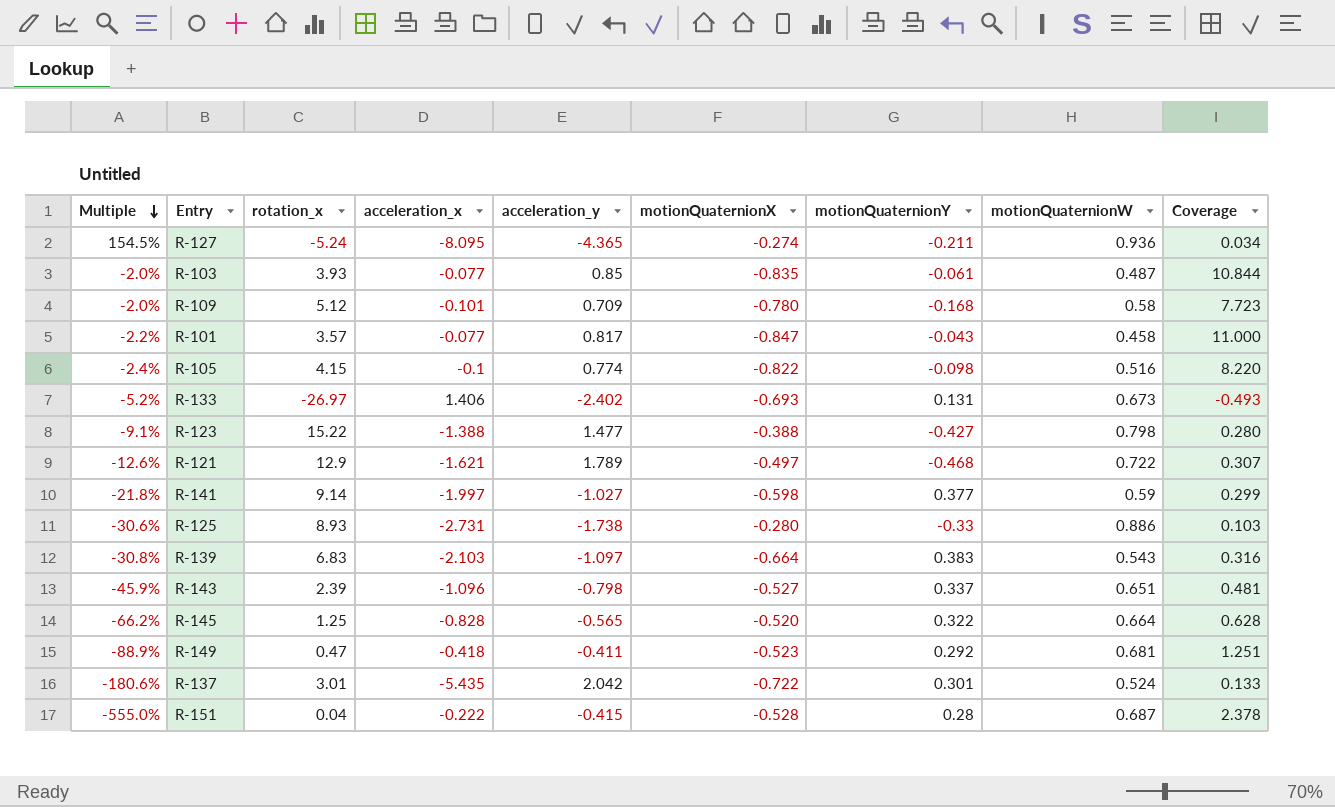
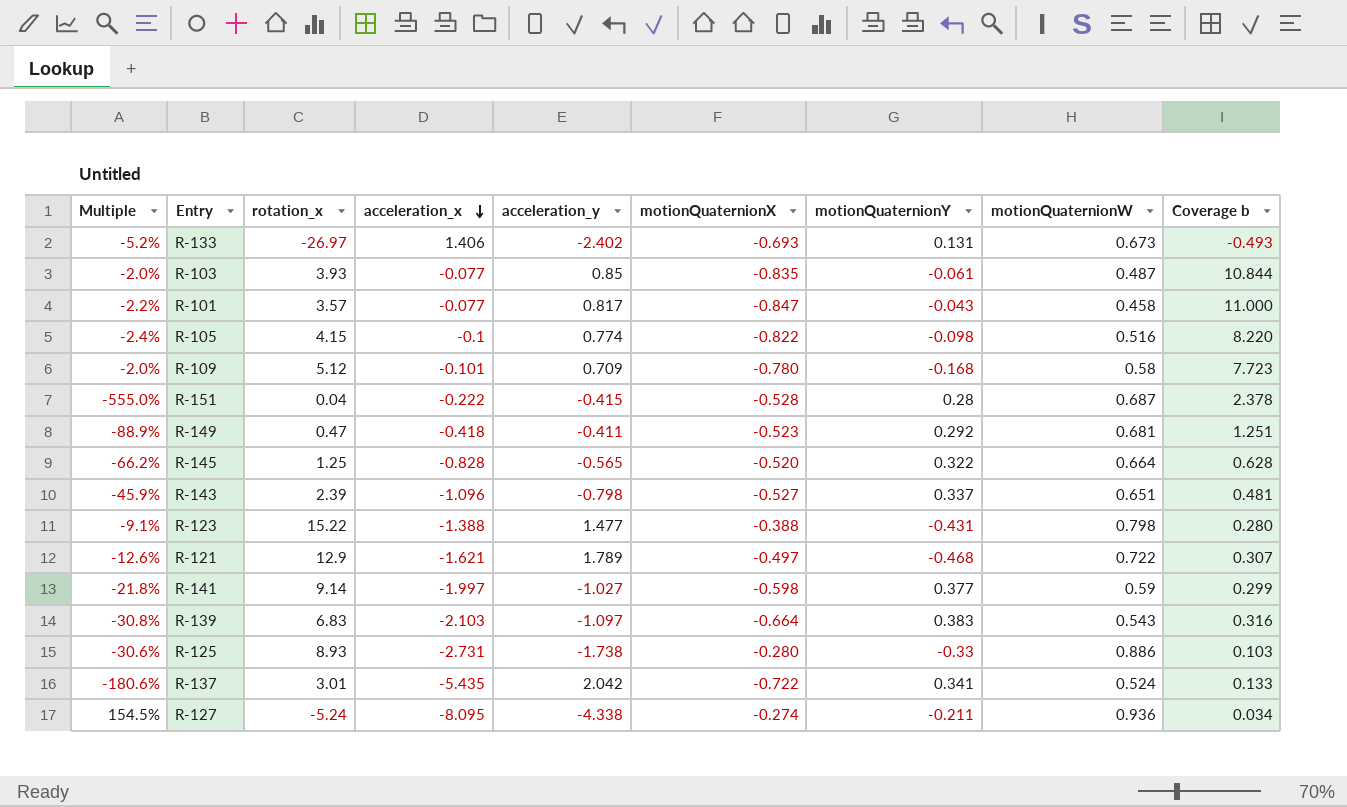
row order: Multiple descending -> acceleration_x descending
column name: Coverage -> Coverage b
R-123 | motionQuaternionY: -0.427 -> -0.431
R-137 | motionQuaternionY: 0.301 -> 0.341
R-127 | acceleration_y: -4.365 -> -4.338

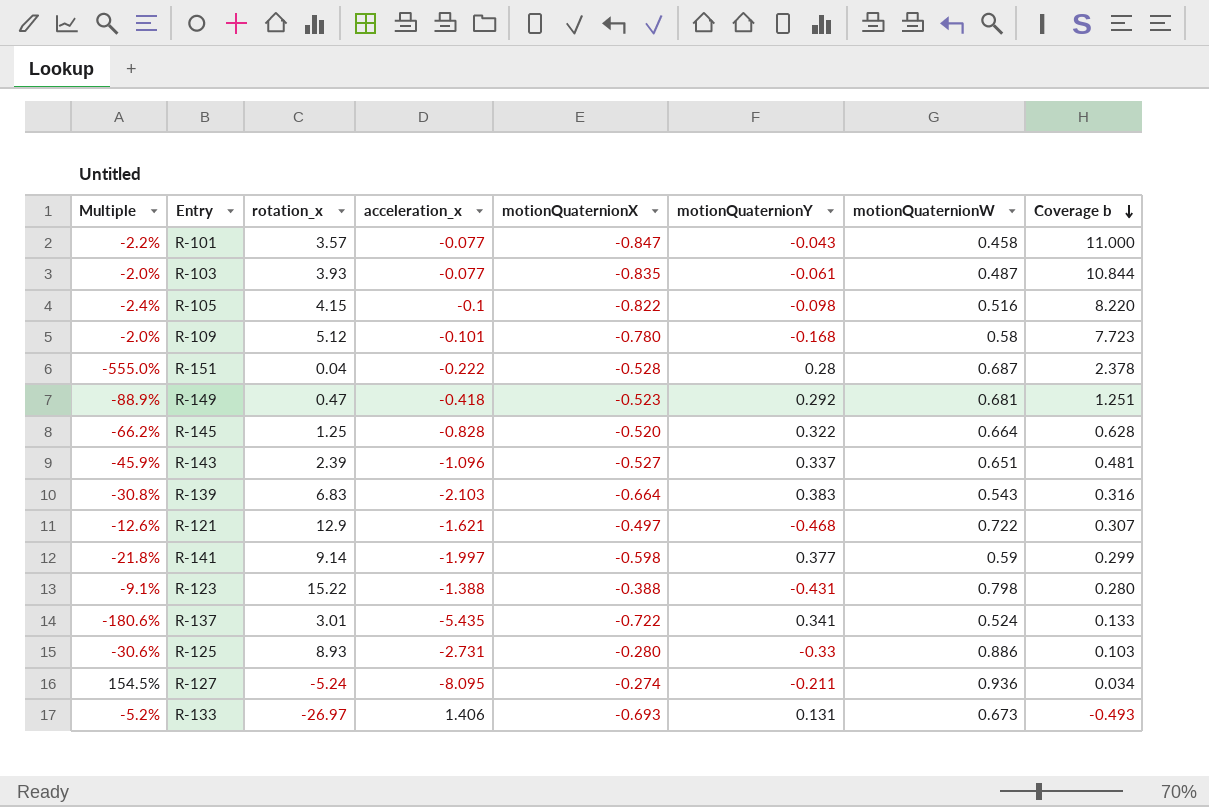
row order: acceleration_x descending -> Coverage b descending
column acceleration_y | position: 5 -> none

